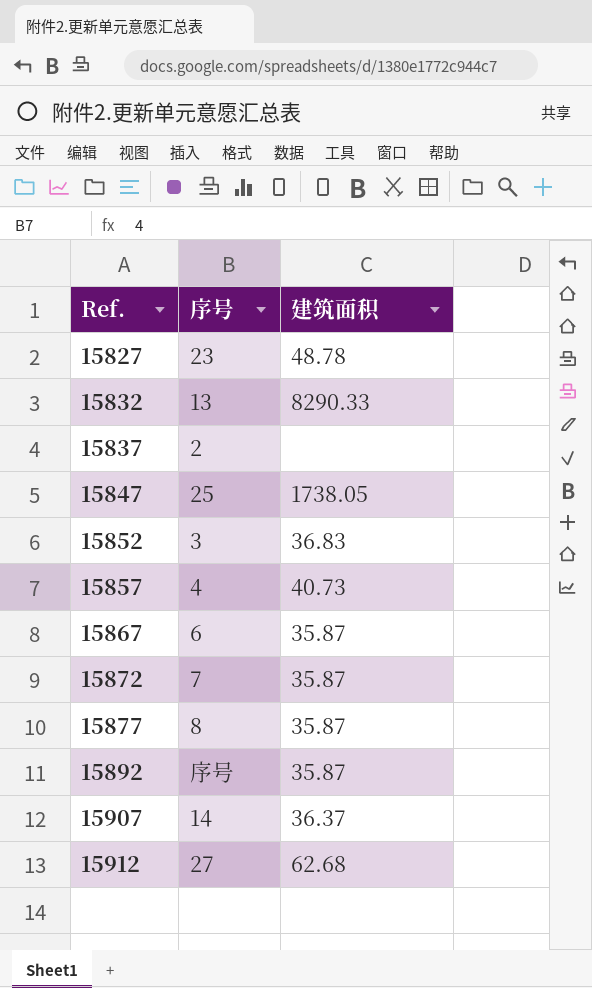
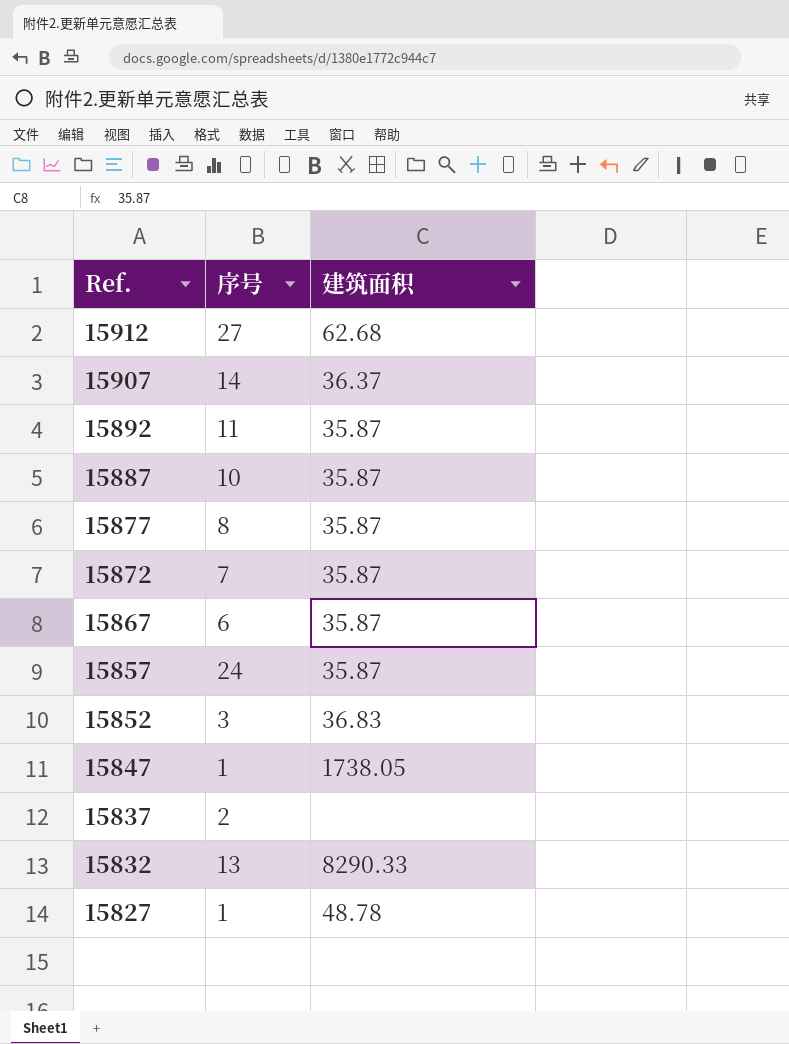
row order: Ref. ascending -> Ref. descending
15892 | 序号: 序号 -> 11
row 15887: none -> 10 | 35.87
15857 | 序号: 4 -> 24
15857 | 建筑面积: 40.73 -> 35.87
15847 | 序号: 25 -> 1
15827 | 序号: 23 -> 1

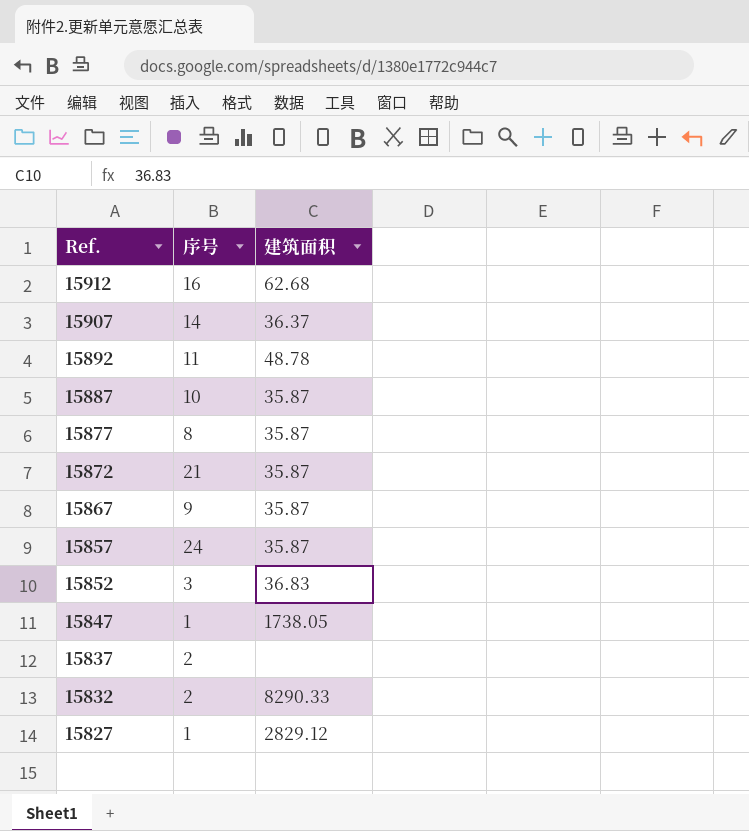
15912 | 序号: 27 -> 16
15892 | 建筑面积: 35.87 -> 48.78
15872 | 序号: 7 -> 21
15867 | 序号: 6 -> 9
15832 | 序号: 13 -> 2
15827 | 建筑面积: 48.78 -> 2829.12

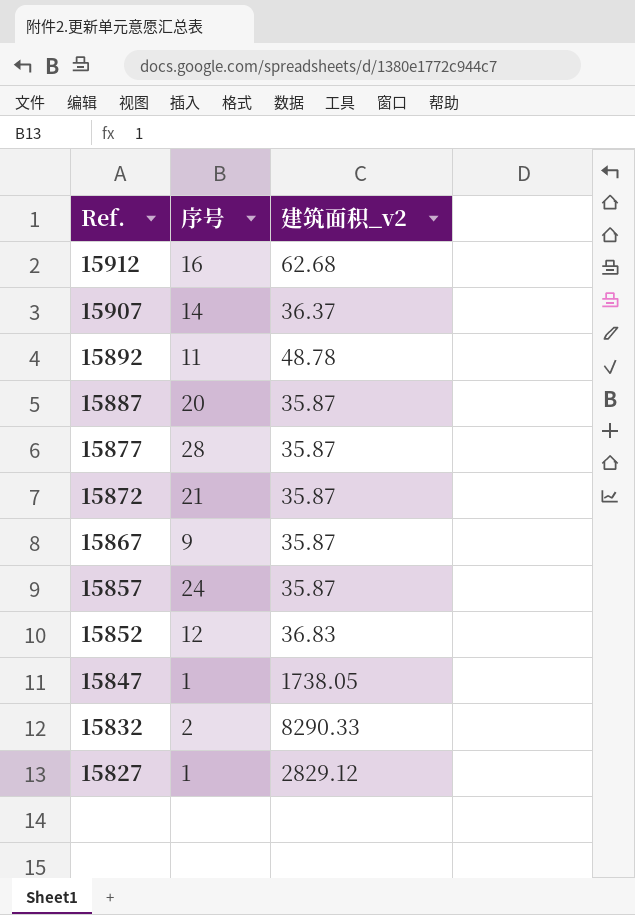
column name: 建筑面积 -> 建筑面积_v2
row 15837: 2 | none -> none
15887 | 序号: 10 -> 20
15877 | 序号: 8 -> 28
15852 | 序号: 3 -> 12

